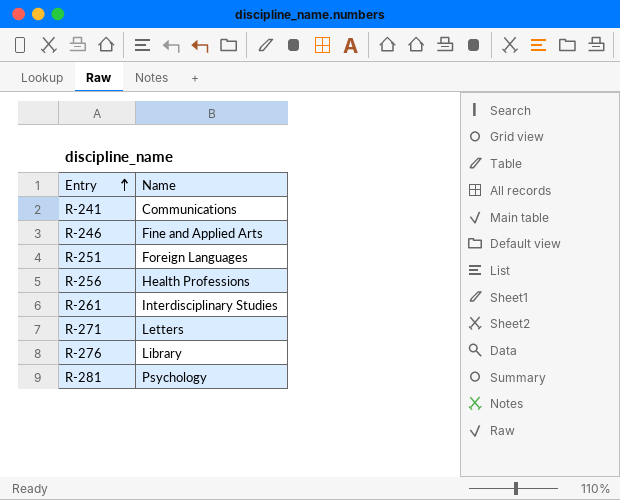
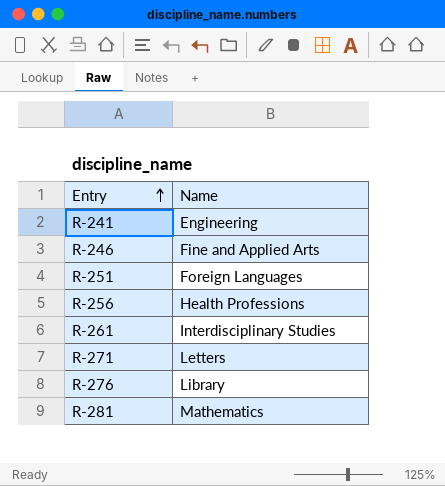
R-241 | Name: Communications -> Engineering
R-281 | Name: Psychology -> Mathematics

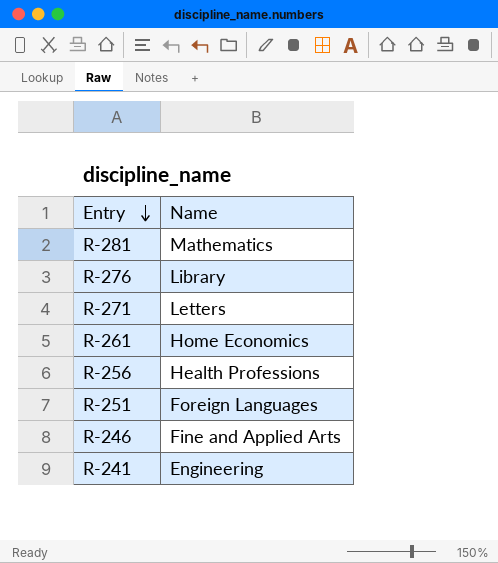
row order: Entry ascending -> Entry descending
R-261 | Name: Interdisciplinary Studies -> Home Economics

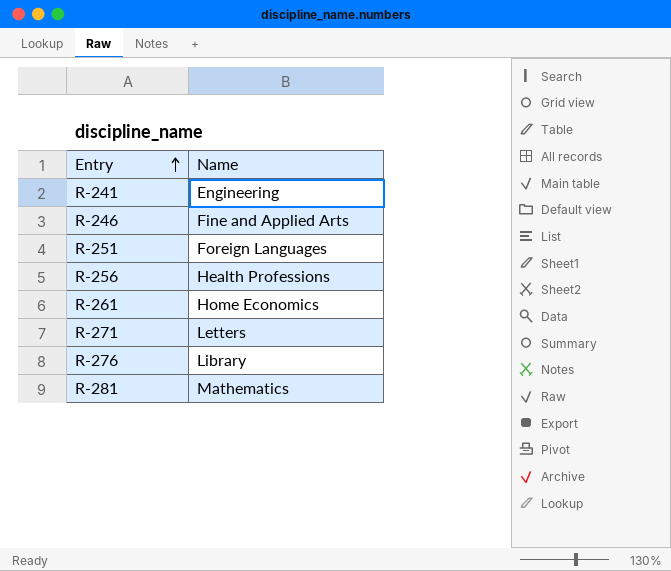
row order: Entry descending -> Entry ascending

